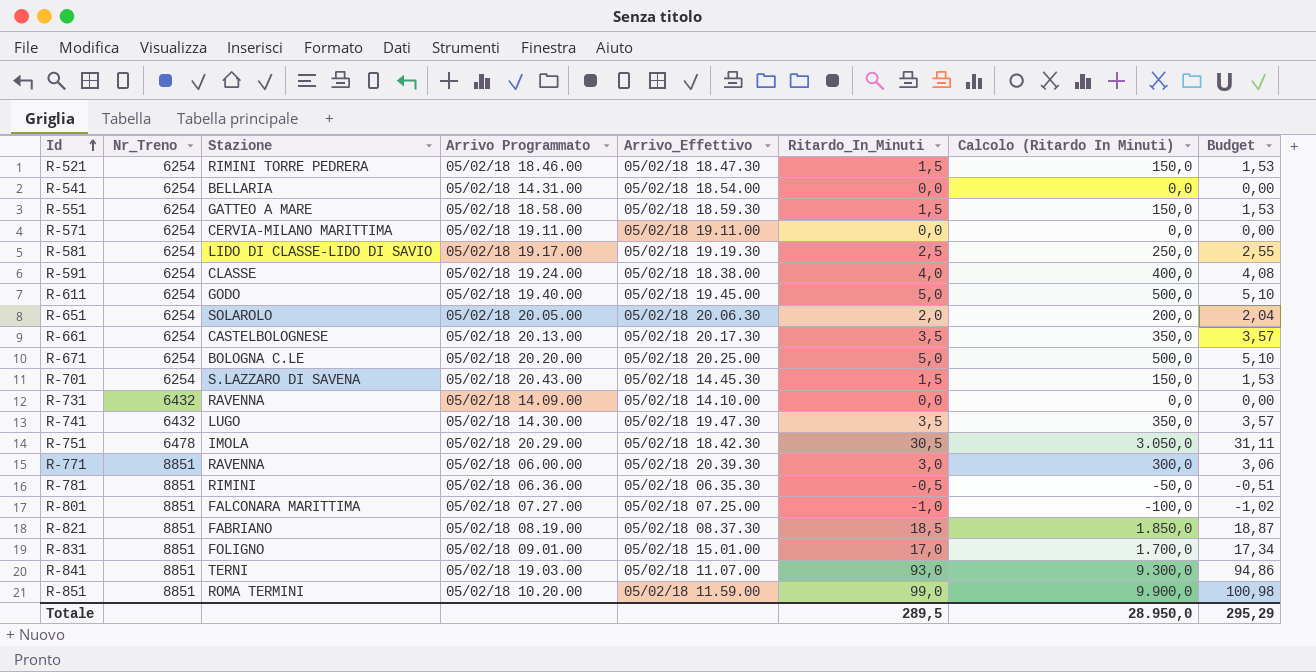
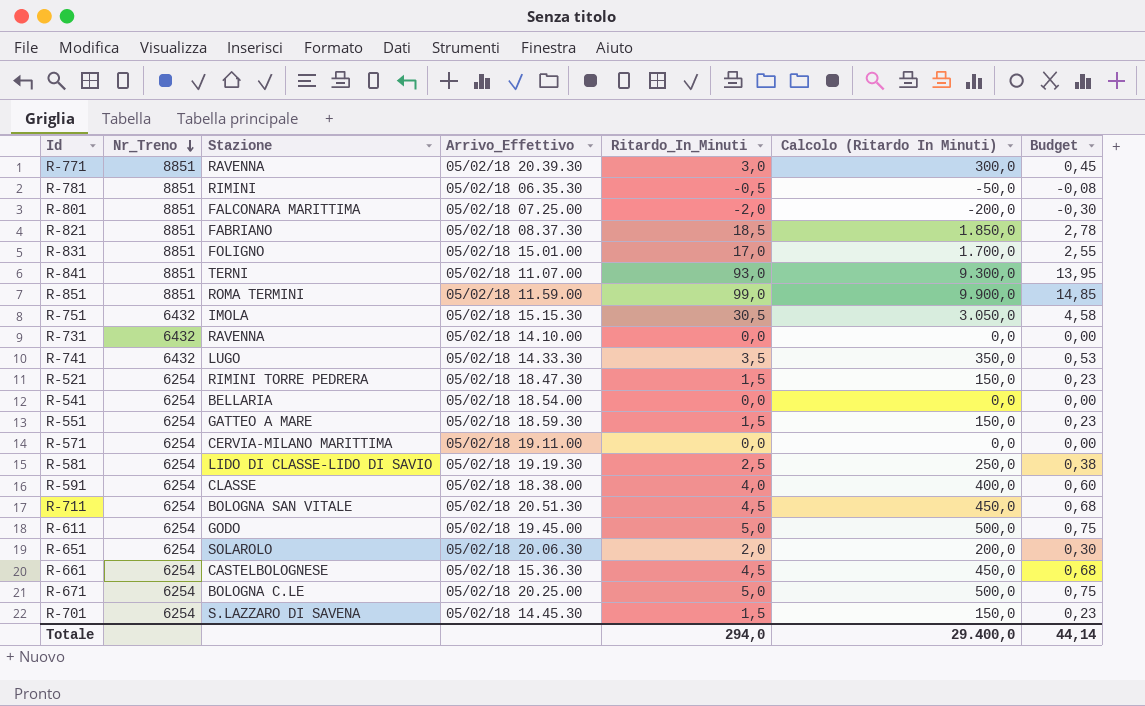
row order: Id ascending -> Nr_Treno descending
column Arrivo Programmato | position: 4 -> none
column Budget | formula: [Ritardo_In_Minuti] * 1,02 -> [Ritardo_In_Minuti] * 0,15
R-801 | Ritardo_In_Minuti: -1,0 -> -2,0
R-801 | Calcolo (Ritardo In Minuti): -100,0 -> -200,0
R-751 | Nr_Treno: 6478 -> 6432
R-751 | Arrivo_Effettivo: 05/02/18 18.42.30 -> 05/02/18 15.15.30
R-741 | Arrivo_Effettivo: 05/02/18 19.47.30 -> 05/02/18 14.33.30
row R-711: none -> 6254 | BOLOGNA SAN VITALE | 05/02/18 20.51.30 | 4,5 | 450,0 | 0,68
R-661 | Arrivo_Effettivo: 05/02/18 20.17.30 -> 05/02/18 15.36.30
R-661 | Ritardo_In_Minuti: 3,5 -> 4,5
R-661 | Calcolo (Ritardo In Minuti): 350,0 -> 450,0
Totale | Ritardo_In_Minuti: 289,5 -> 294,0
Totale | Calcolo (Ritardo In Minuti): 28.950,0 -> 29.400,0
Totale | Budget: 295,29 -> 44,14

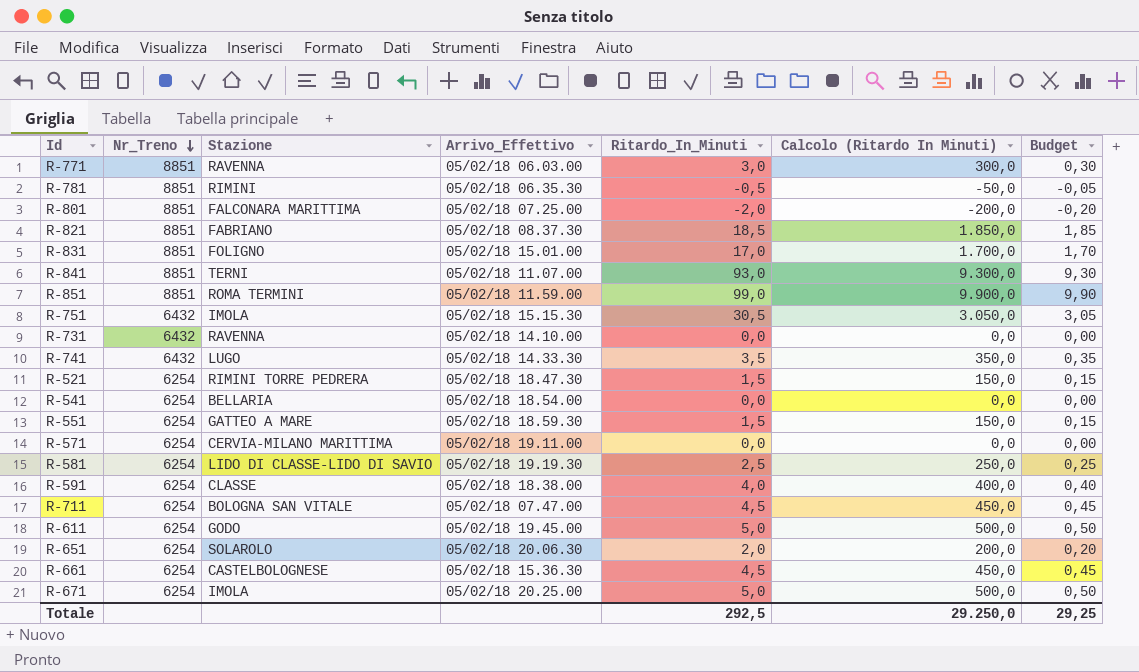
column Budget | formula: [Ritardo_In_Minuti] * 0,15 -> [Ritardo_In_Minuti] * 0,1
row R-701: 6254 | S.LAZZARO DI SAVENA | 05/02/18 14.45.30 | 1,5 | 150,0 | 0,23 -> none
R-771 | Arrivo_Effettivo: 05/02/18 20.39.30 -> 05/02/18 06.03.00
R-711 | Arrivo_Effettivo: 05/02/18 20.51.30 -> 05/02/18 07.47.00
R-671 | Stazione: BOLOGNA C.LE -> IMOLA
Totale | Ritardo_In_Minuti: 294,0 -> 292,5
Totale | Calcolo (Ritardo In Minuti): 29.400,0 -> 29.250,0
Totale | Budget: 44,14 -> 29,25

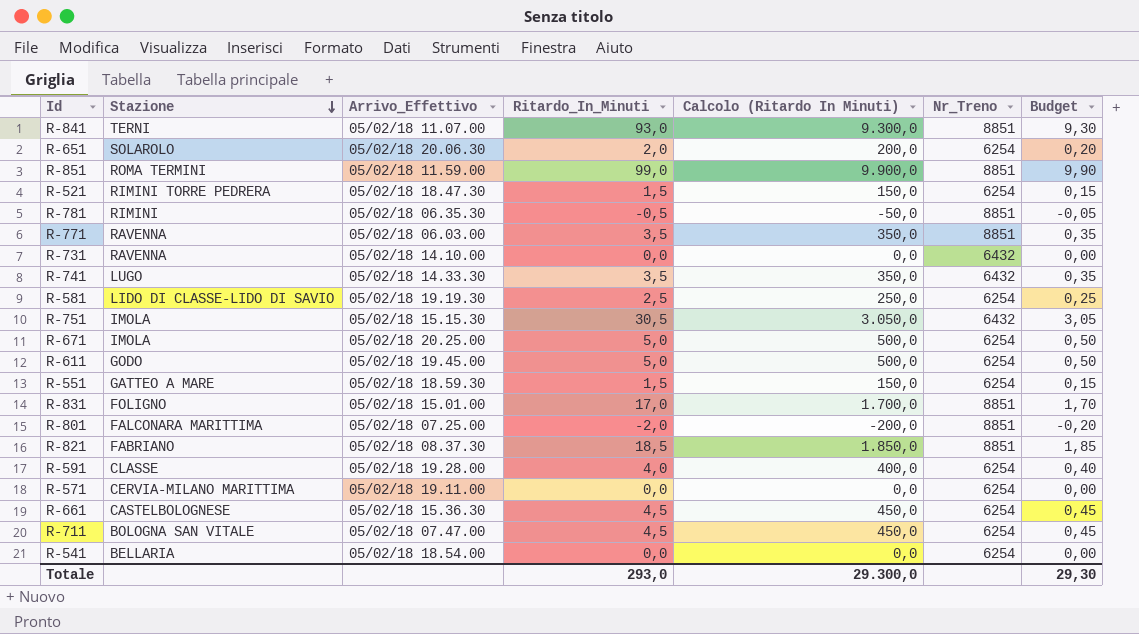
row order: Nr_Treno descending -> Stazione descending
column Nr_Treno | position: 2 -> 6
R-771 | Ritardo_In_Minuti: 3,0 -> 3,5
R-771 | Calcolo (Ritardo In Minuti): 300,0 -> 350,0
R-771 | Budget: 0,30 -> 0,35
R-591 | Arrivo_Effettivo: 05/02/18 18.38.00 -> 05/02/18 19.28.00
Totale | Ritardo_In_Minuti: 292,5 -> 293,0
Totale | Calcolo (Ritardo In Minuti): 29.250,0 -> 29.300,0
Totale | Budget: 29,25 -> 29,30

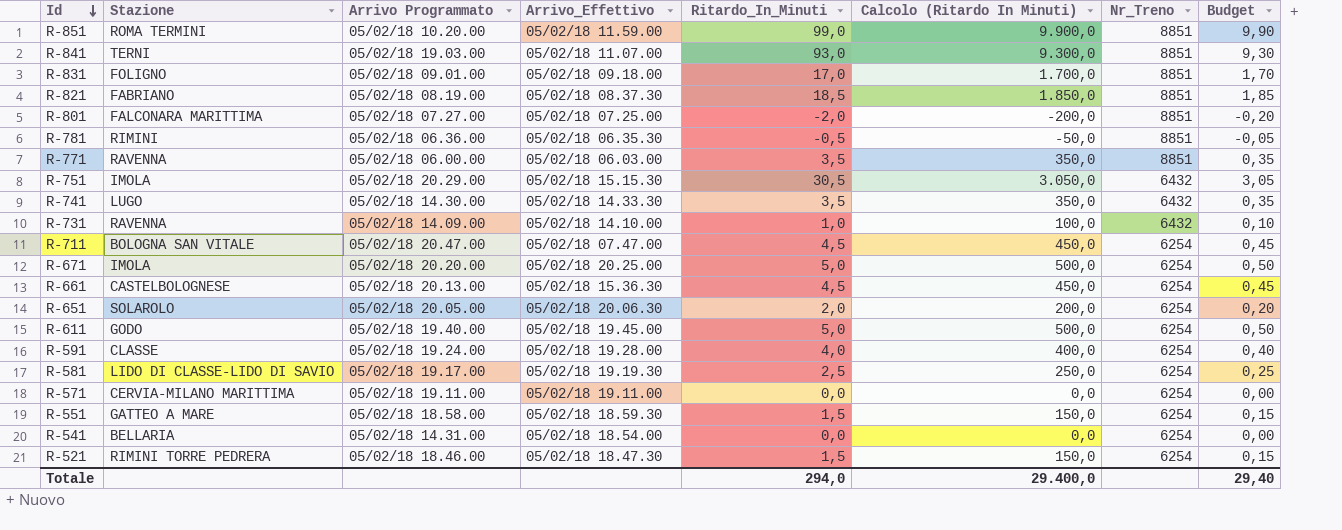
row order: Stazione descending -> Id descending
column Arrivo Programmato | position: none -> 3
R-831 | Arrivo_Effettivo: 05/02/18 15.01.00 -> 05/02/18 09.18.00
R-731 | Ritardo_In_Minuti: 0,0 -> 1,0
R-731 | Calcolo (Ritardo In Minuti): 0,0 -> 100,0
R-731 | Budget: 0,00 -> 0,10
Totale | Ritardo_In_Minuti: 293,0 -> 294,0
Totale | Calcolo (Ritardo In Minuti): 29.300,0 -> 29.400,0
Totale | Budget: 29,30 -> 29,40

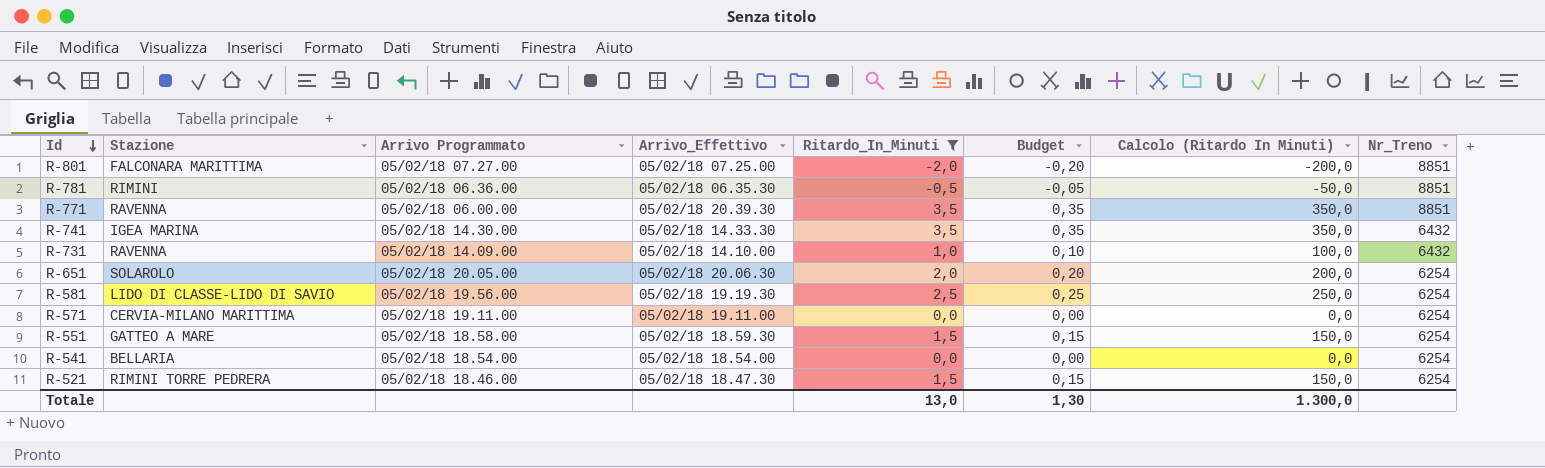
filter: none -> Ritardo_In_Minuti <= 3,5
column Budget | position: 8 -> 6
R-771 | Arrivo_Effettivo: 05/02/18 06.03.00 -> 05/02/18 20.39.30
R-741 | Stazione: LUGO -> IGEA MARINA
R-581 | Arrivo Programmato: 05/02/18 19.17.00 -> 05/02/18 19.56.00
R-541 | Arrivo Programmato: 05/02/18 14.31.00 -> 05/02/18 18.54.00
Totale | Ritardo_In_Minuti: 294,0 -> 13,0
Totale | Budget: 29,40 -> 1,30
Totale | Calcolo (Ritardo In Minuti): 29.400,0 -> 1.300,0

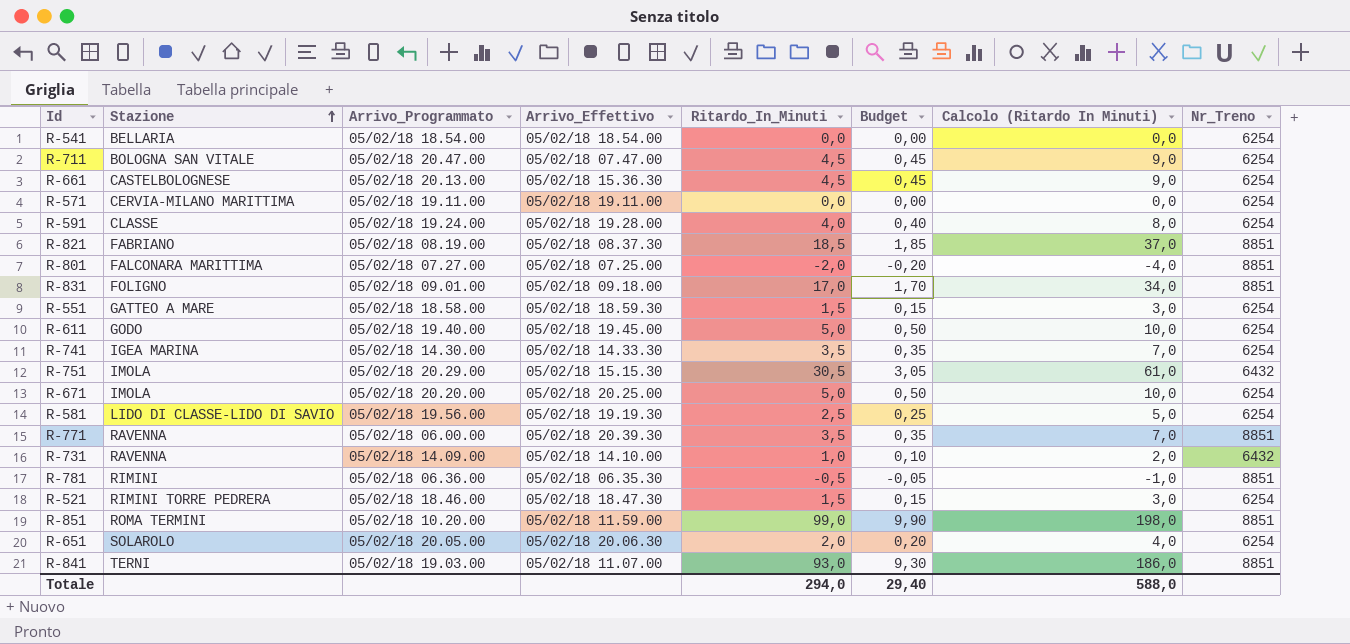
filter: Ritardo_In_Minuti <= 3,5 -> none
row order: Id descending -> Stazione ascending
column name: Arrivo Programmato -> Arrivo_Programmato
column Calcolo (Ritardo In Minuti) | formula: [Ritardo_In_Minuti] * 100 -> [Ritardo_In_Minuti] * 2
R-741 | Nr_Treno: 6432 -> 6254
Totale | Ritardo_In_Minuti: 13,0 -> 294,0
Totale | Budget: 1,30 -> 29,40
Totale | Calcolo (Ritardo In Minuti): 1.300,0 -> 588,0

